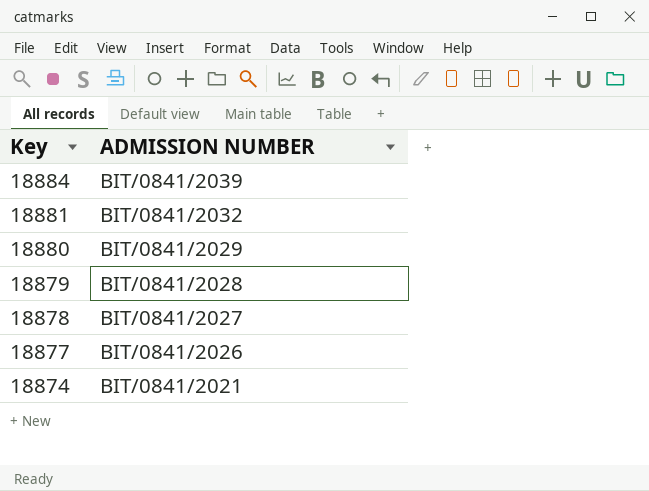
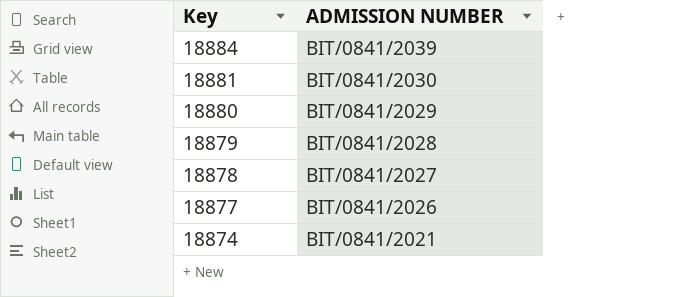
18881 | ADMISSION NUMBER: BIT/0841/2032 -> BIT/0841/2030

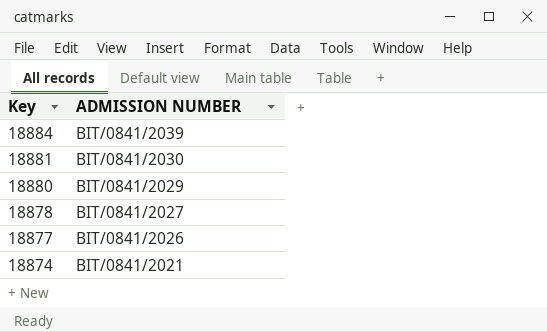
row 18879: BIT/0841/2028 -> none

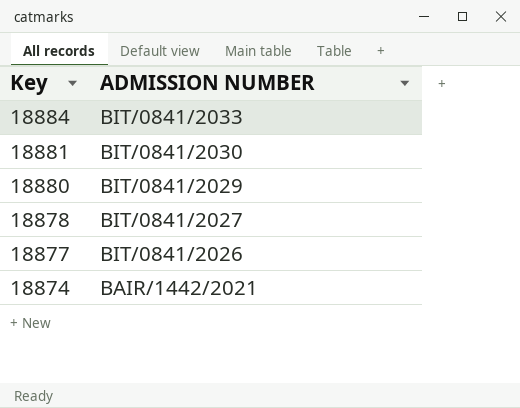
18884 | ADMISSION NUMBER: BIT/0841/2039 -> BIT/0841/2033
18874 | ADMISSION NUMBER: BIT/0841/2021 -> BAIR/1442/2021

